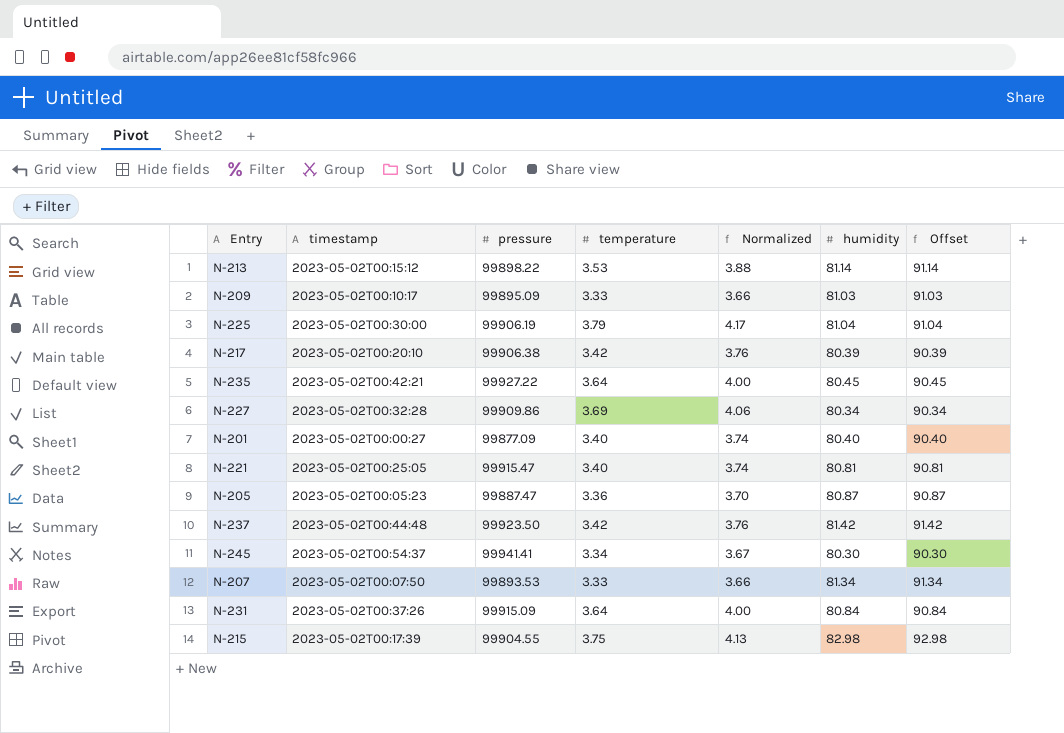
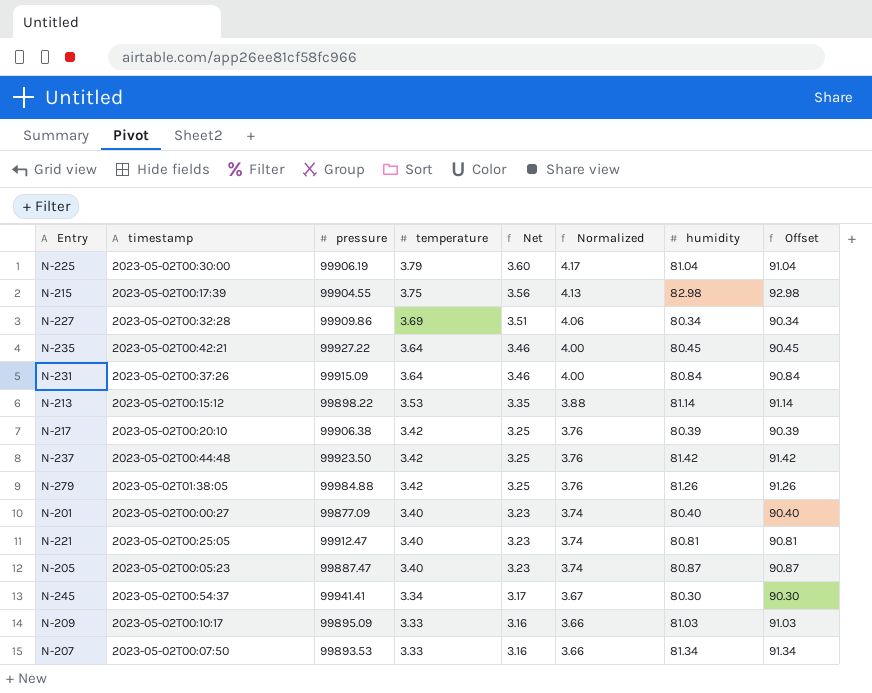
row order: none -> temperature descending
column Net | formula: none -> [temperature] * 0.95
row N-279: none -> 2023-05-02T01:38:05 | 99984.88 | 3.42 | 3.25 | 3.76 | 81.26 | 91.26
N-221 | pressure: 99915.47 -> 99912.47
N-205 | temperature: 3.36 -> 3.40
N-205 | Normalized: 3.70 -> 3.74

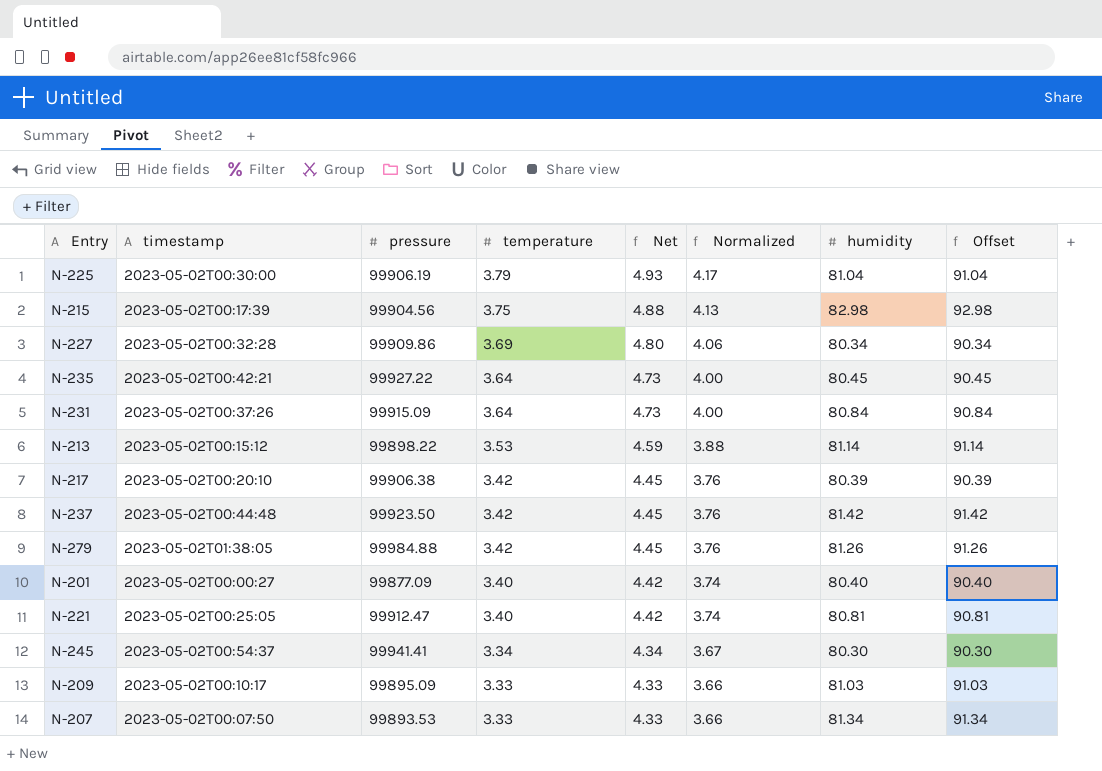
column Net | formula: [temperature] * 0.95 -> [temperature] * 1.3
row N-205: 2023-05-02T00:05:23 | 99887.47 | 3.40 | 3.23 | 3.74 | 80.87 | 90.87 -> none
N-215 | pressure: 99904.55 -> 99904.56

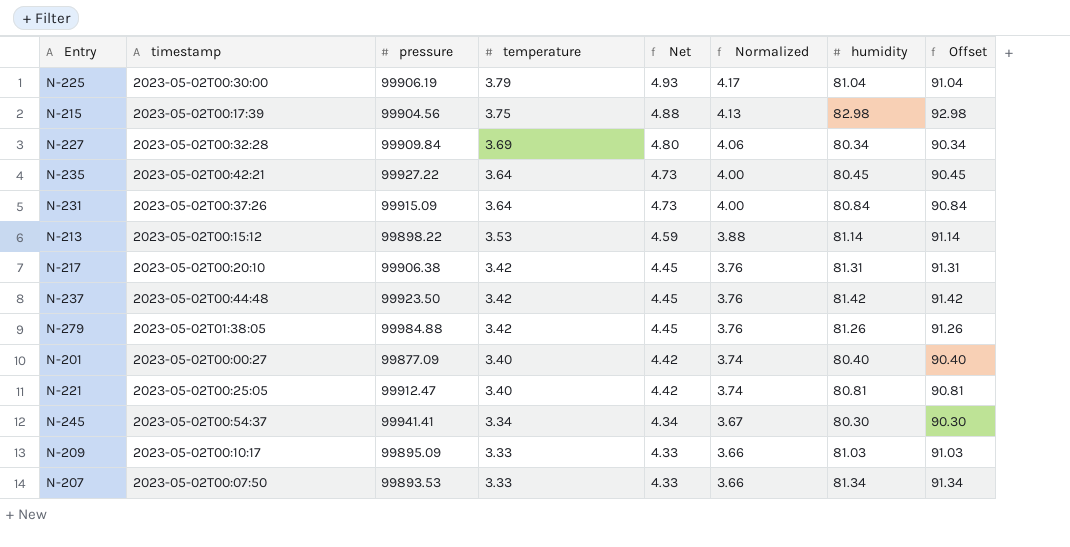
N-227 | pressure: 99909.86 -> 99909.84
N-217 | humidity: 80.39 -> 81.31
N-217 | Offset: 90.39 -> 91.31

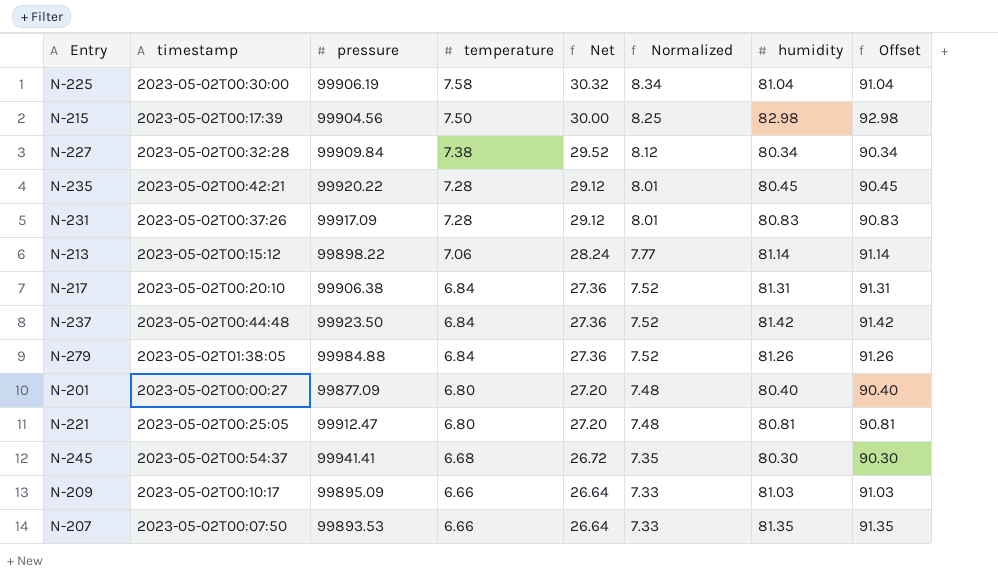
column Net | formula: [temperature] * 1.3 -> [temperature] * 4
N-225 | temperature: 3.79 -> 7.58
N-225 | Normalized: 4.17 -> 8.34
N-215 | temperature: 3.75 -> 7.50
N-215 | Normalized: 4.13 -> 8.25
N-227 | temperature: 3.69 -> 7.38
N-227 | Normalized: 4.06 -> 8.12
N-235 | pressure: 99927.22 -> 99920.22
N-235 | temperature: 3.64 -> 7.28
N-235 | Normalized: 4.00 -> 8.01
N-231 | pressure: 99915.09 -> 99917.09
N-231 | temperature: 3.64 -> 7.28
N-231 | Normalized: 4.00 -> 8.01
N-231 | humidity: 80.84 -> 80.83
N-231 | Offset: 90.84 -> 90.83
N-213 | temperature: 3.53 -> 7.06
N-213 | Normalized: 3.88 -> 7.77
N-217 | temperature: 3.42 -> 6.84
N-217 | Normalized: 3.76 -> 7.52
N-237 | temperature: 3.42 -> 6.84
N-237 | Normalized: 3.76 -> 7.52
N-279 | temperature: 3.42 -> 6.84
N-279 | Normalized: 3.76 -> 7.52
N-201 | temperature: 3.40 -> 6.80
N-201 | Normalized: 3.74 -> 7.48
N-221 | temperature: 3.40 -> 6.80
N-221 | Normalized: 3.74 -> 7.48
N-245 | temperature: 3.34 -> 6.68
N-245 | Normalized: 3.67 -> 7.35
N-209 | temperature: 3.33 -> 6.66
N-209 | Normalized: 3.66 -> 7.33
N-207 | temperature: 3.33 -> 6.66
N-207 | Normalized: 3.66 -> 7.33
N-207 | humidity: 81.34 -> 81.35
N-207 | Offset: 91.34 -> 91.35

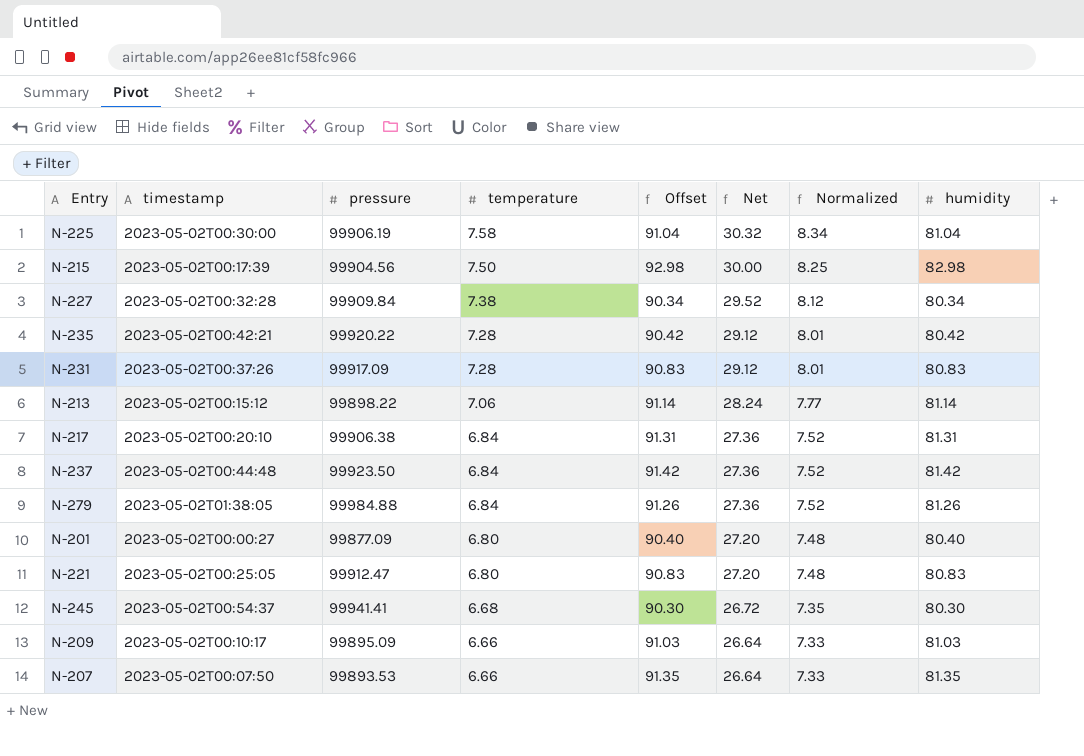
column Offset | position: 8 -> 5
N-235 | Offset: 90.45 -> 90.42
N-235 | humidity: 80.45 -> 80.42
N-221 | Offset: 90.81 -> 90.83
N-221 | humidity: 80.81 -> 80.83

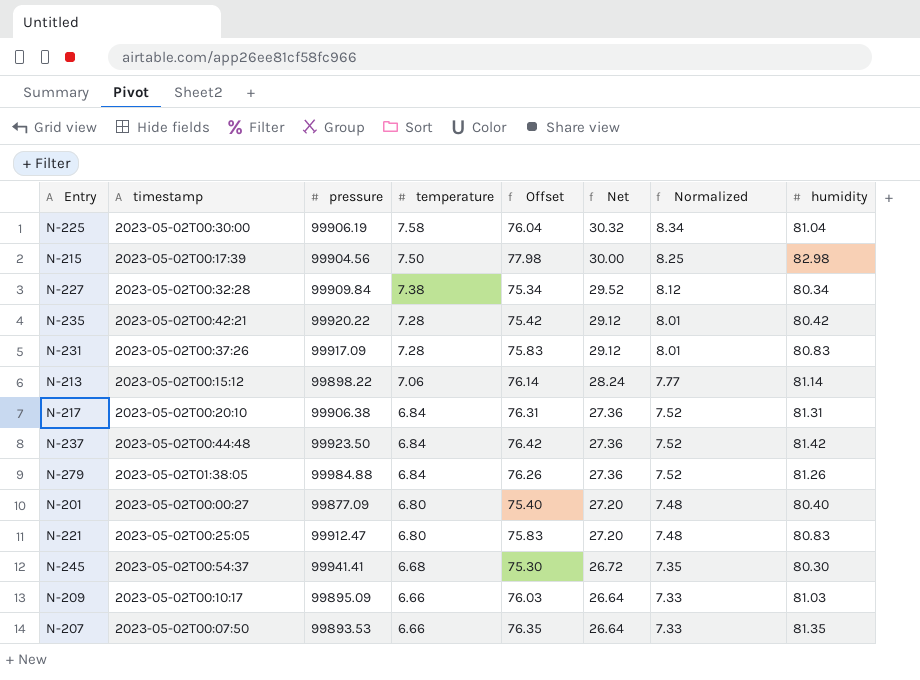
column Offset | formula: [humidity] + 10 -> [humidity] - 5

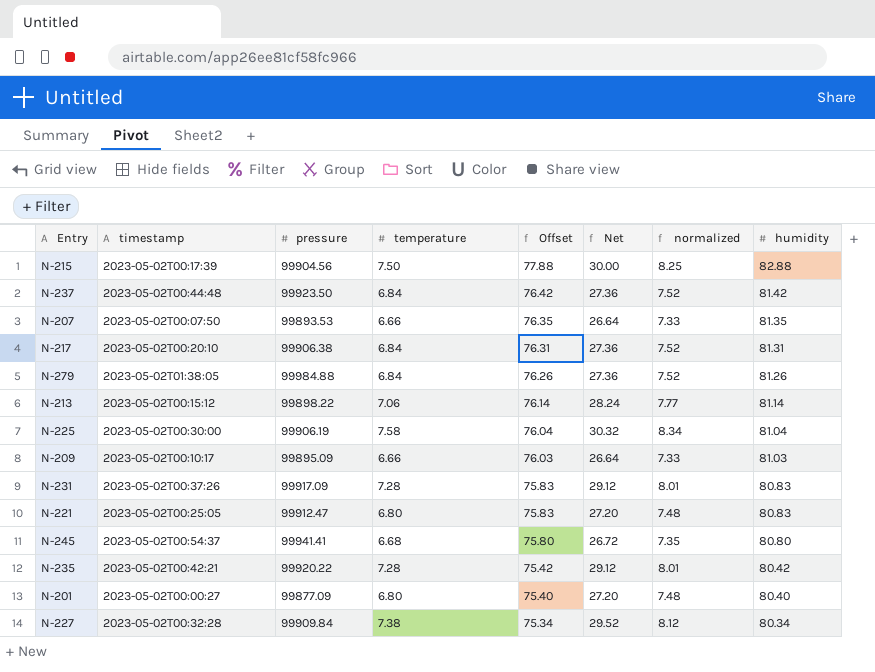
row order: temperature descending -> Offset descending
column name: Normalized -> normalized
N-215 | Offset: 77.98 -> 77.88
N-215 | humidity: 82.98 -> 82.88
N-245 | Offset: 75.30 -> 75.80
N-245 | humidity: 80.30 -> 80.80

